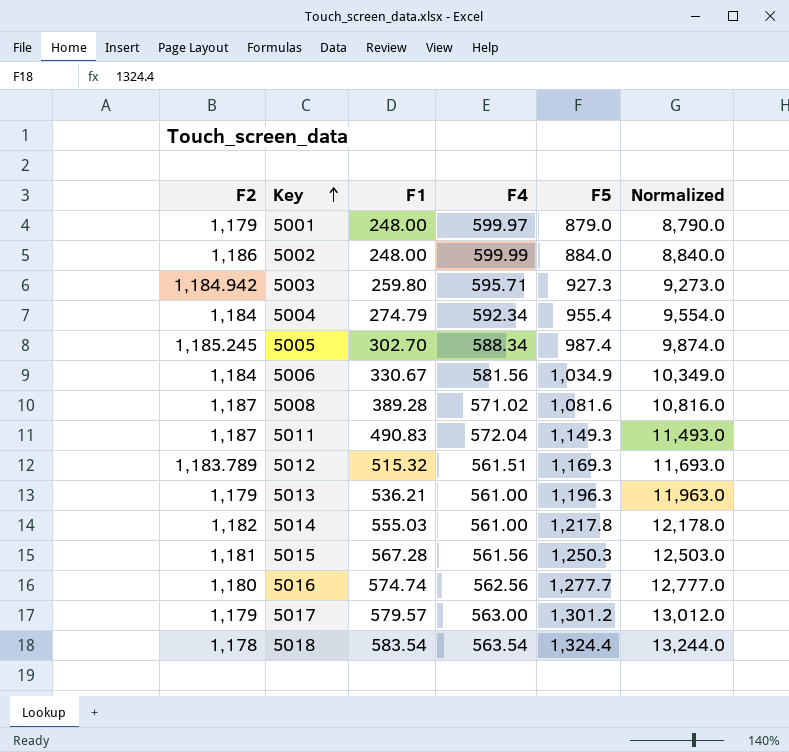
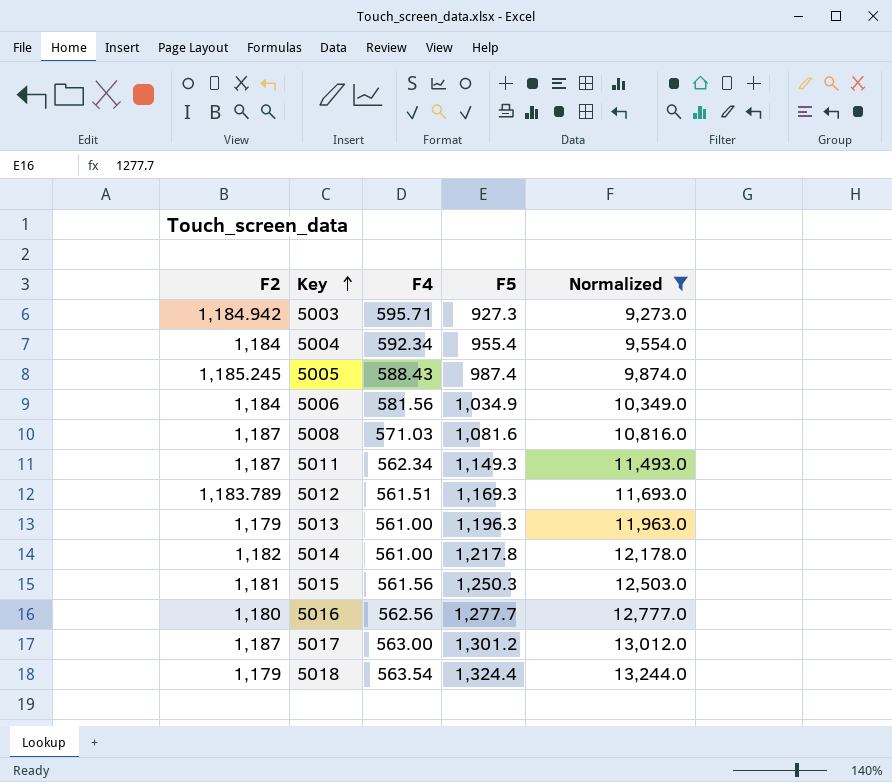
filter: none -> Normalized >= 9,273.0
column F1 | position: 3 -> none
5005 | F4: 588.34 -> 588.43
5008 | F4: 571.02 -> 571.03
5011 | F4: 572.04 -> 562.34
5017 | F2: 1,179 -> 1,187
5018 | F2: 1,178 -> 1,179

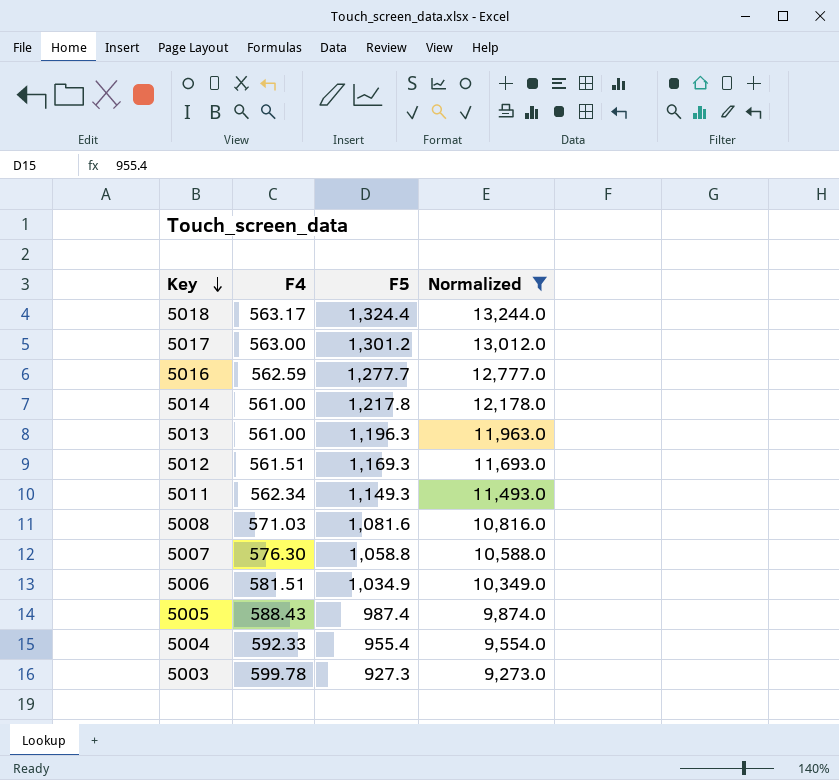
row order: Key ascending -> Key descending
column F2 | position: 1 -> none
row 5015: 1,181 | 561.56 | 1,250.3 | 12,503.0 -> none
5018 | F4: 563.54 -> 563.17
5016 | F4: 562.56 -> 562.59
row 5007: none -> 576.30 | 1,058.8 | 10,588.0
5006 | F4: 581.56 -> 581.51
5004 | F4: 592.34 -> 592.33
5003 | F4: 595.71 -> 599.78

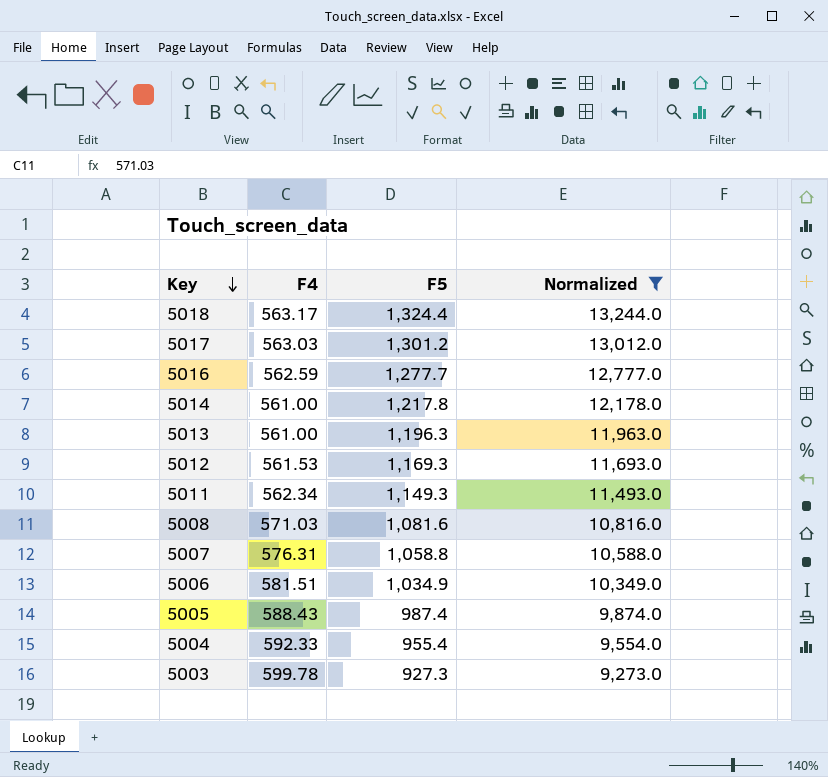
5017 | F4: 563.00 -> 563.03
5012 | F4: 561.51 -> 561.53
5007 | F4: 576.30 -> 576.31

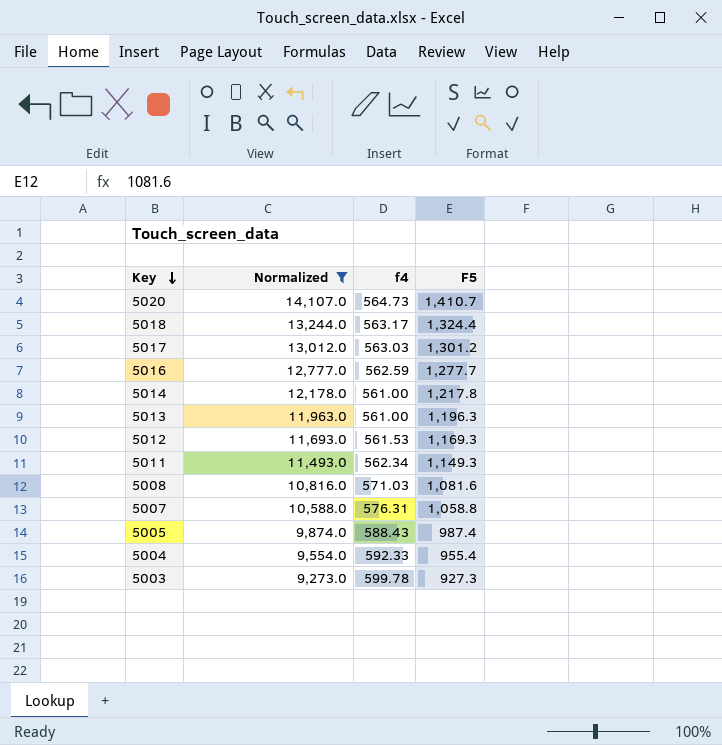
column Normalized | position: 4 -> 2
column name: F4 -> f4
row 5006: 581.51 | 1,034.9 | 10,349.0 -> none
row 5020: none -> 14,107.0 | 564.73 | 1,410.7

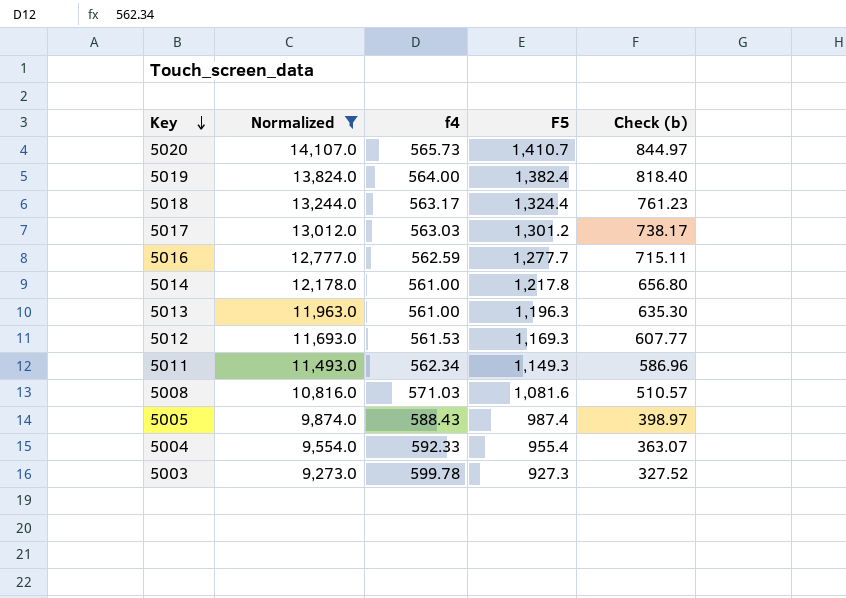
column Check (b) | formula: none -> [F5] - [f4]
row 5007: 10,588.0 | 576.31 | 1,058.8 -> none
5020 | f4: 564.73 -> 565.73
row 5019: none -> 13,824.0 | 564.00 | 1,382.4 | 818.40

